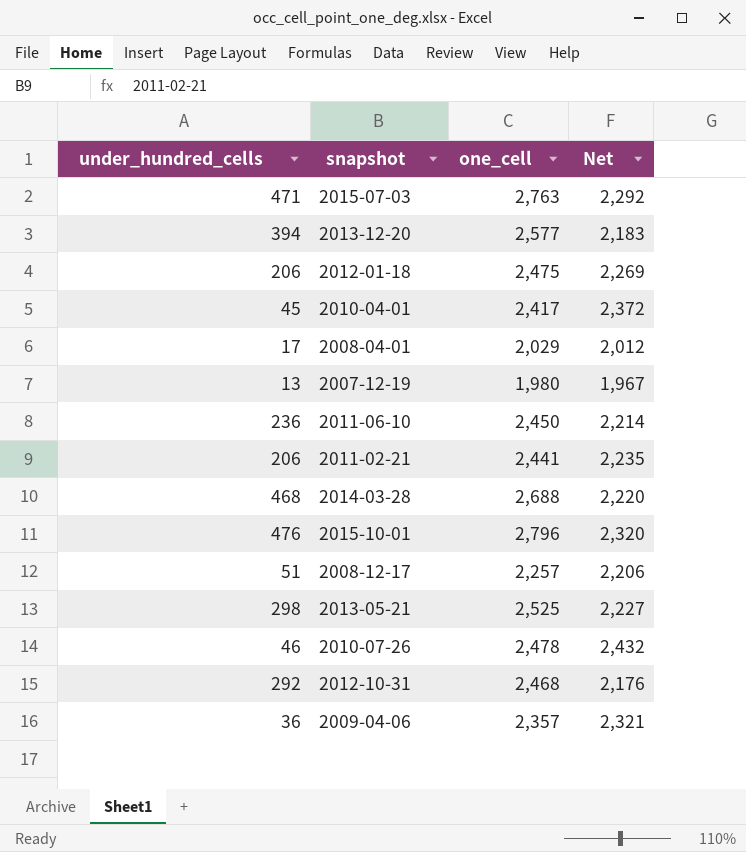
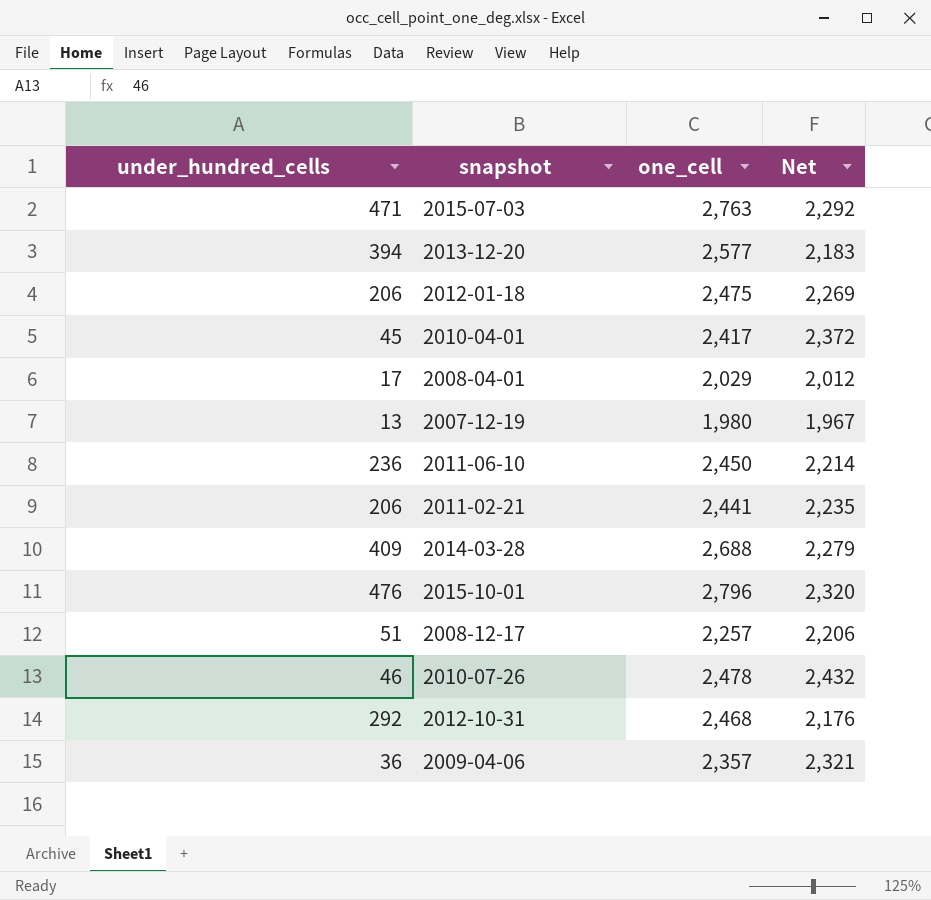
row 2013-05-21: 298 | 2,525 | 2,227 -> none
2014-03-28 | under_hundred_cells: 468 -> 409
2014-03-28 | Net: 2,220 -> 2,279

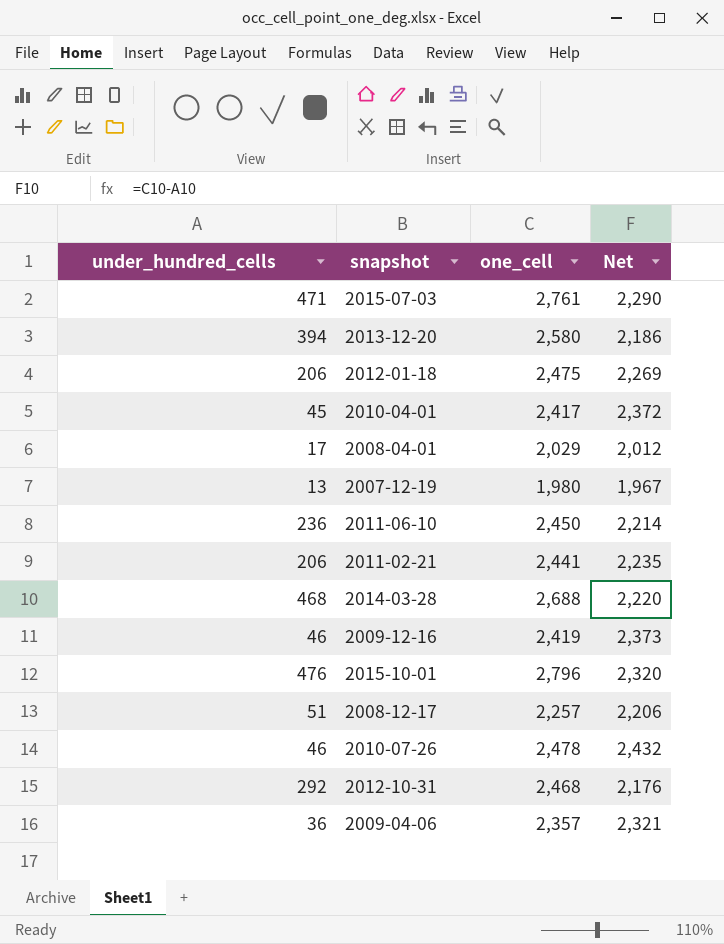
2015-07-03 | one_cell: 2,763 -> 2,761
2015-07-03 | Net: 2,292 -> 2,290
2013-12-20 | one_cell: 2,577 -> 2,580
2013-12-20 | Net: 2,183 -> 2,186
2014-03-28 | under_hundred_cells: 409 -> 468
2014-03-28 | Net: 2,279 -> 2,220
row 2009-12-16: none -> 46 | 2,419 | 2,373

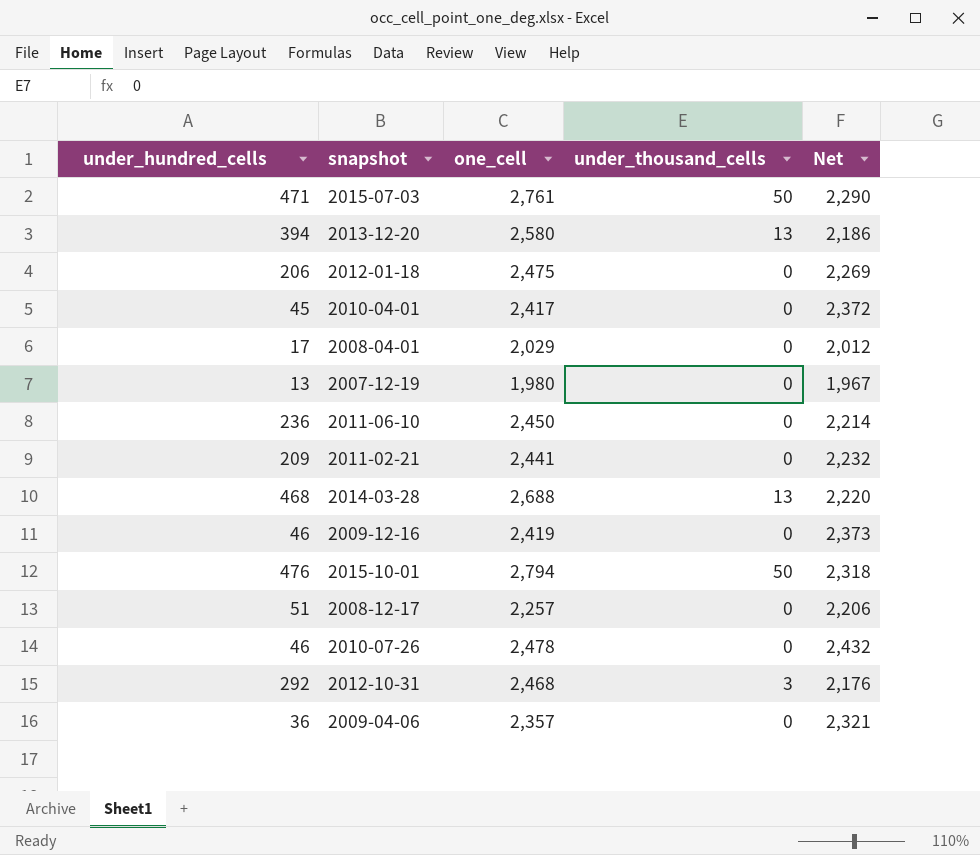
column under_thousand_cells | position: none -> 4
2011-02-21 | under_hundred_cells: 206 -> 209
2011-02-21 | Net: 2,235 -> 2,232
2015-10-01 | one_cell: 2,796 -> 2,794
2015-10-01 | Net: 2,320 -> 2,318

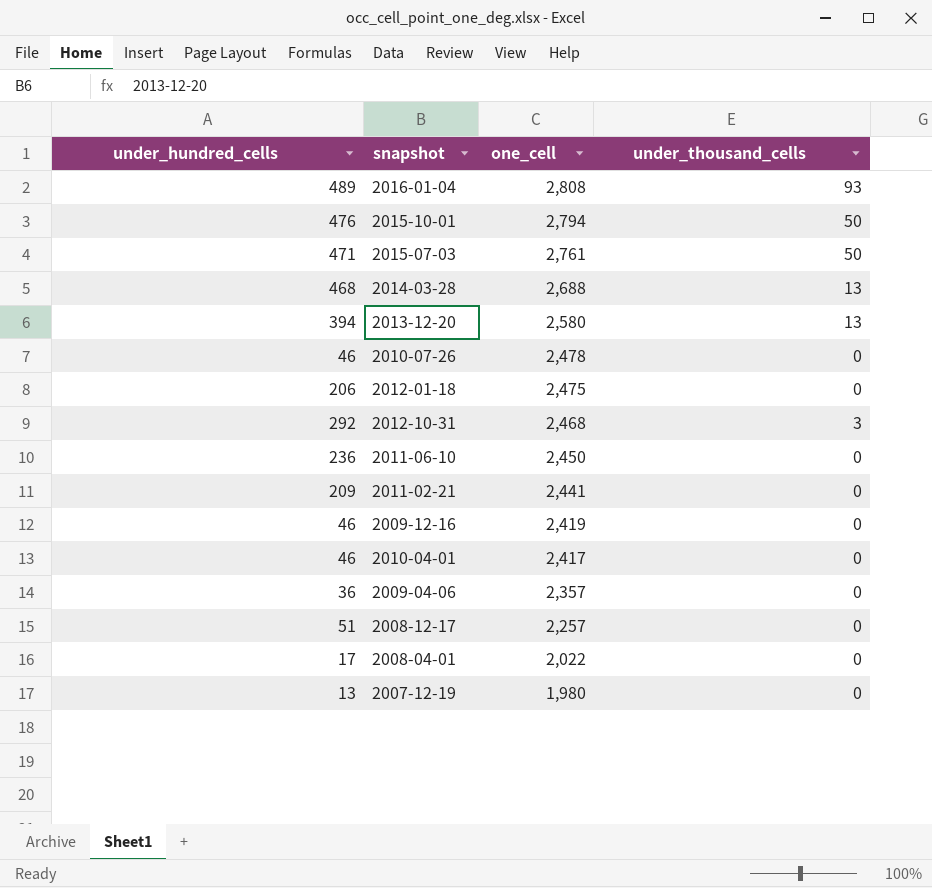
row order: none -> one_cell descending
column Net | formula: [one_cell] - [under_hundred_cells] -> none
row 2016-01-04: none -> 489 | 2,808 | 93
2010-04-01 | under_hundred_cells: 45 -> 46
2008-04-01 | one_cell: 2,029 -> 2,022

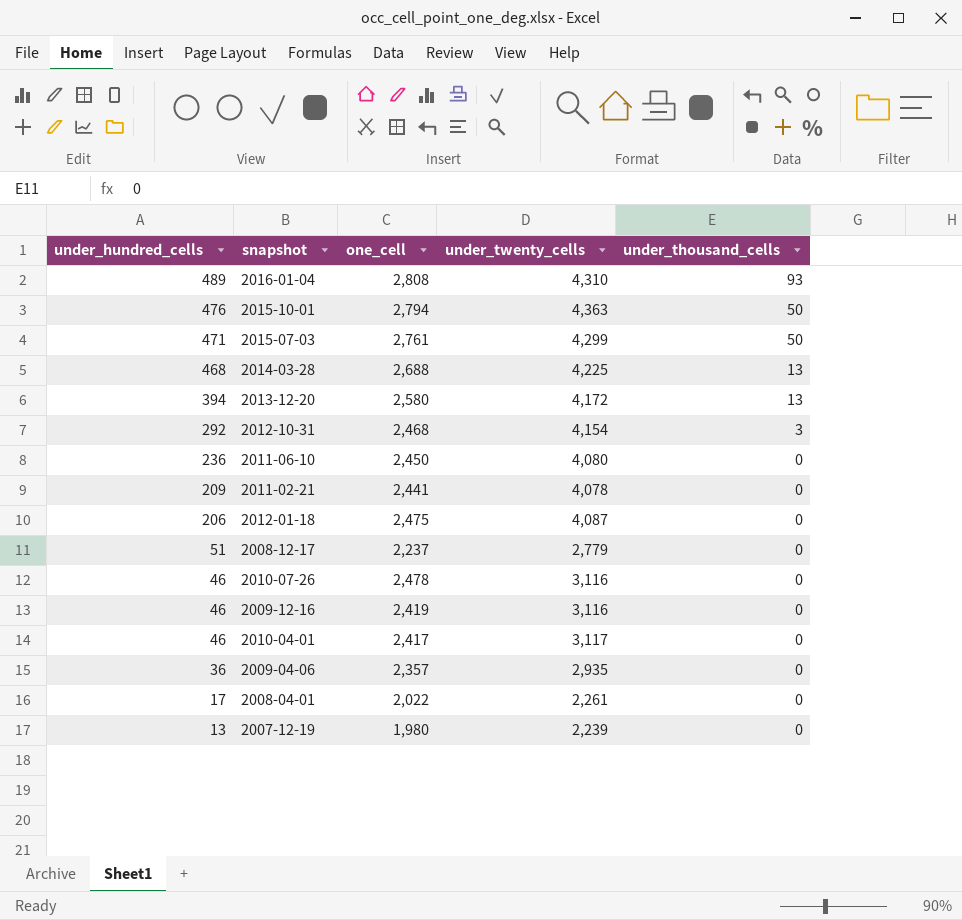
row order: one_cell descending -> under_hundred_cells descending
column under_twenty_cells | position: none -> 4
2008-12-17 | one_cell: 2,257 -> 2,237

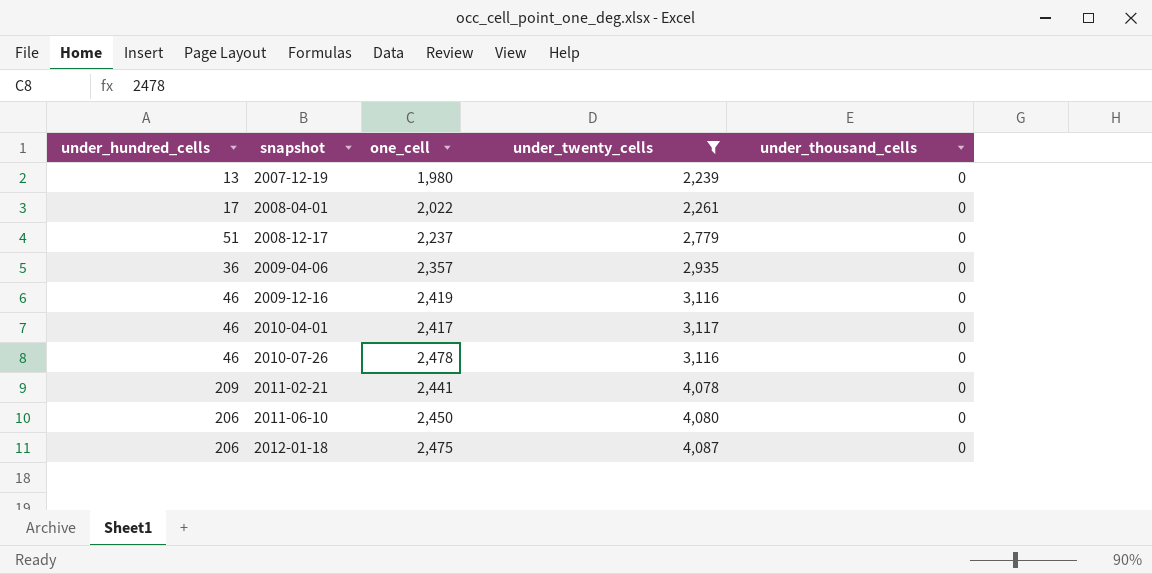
filter: none -> under_twenty_cells <= 4,087
row order: under_hundred_cells descending -> snapshot ascending
2011-06-10 | under_hundred_cells: 236 -> 206

